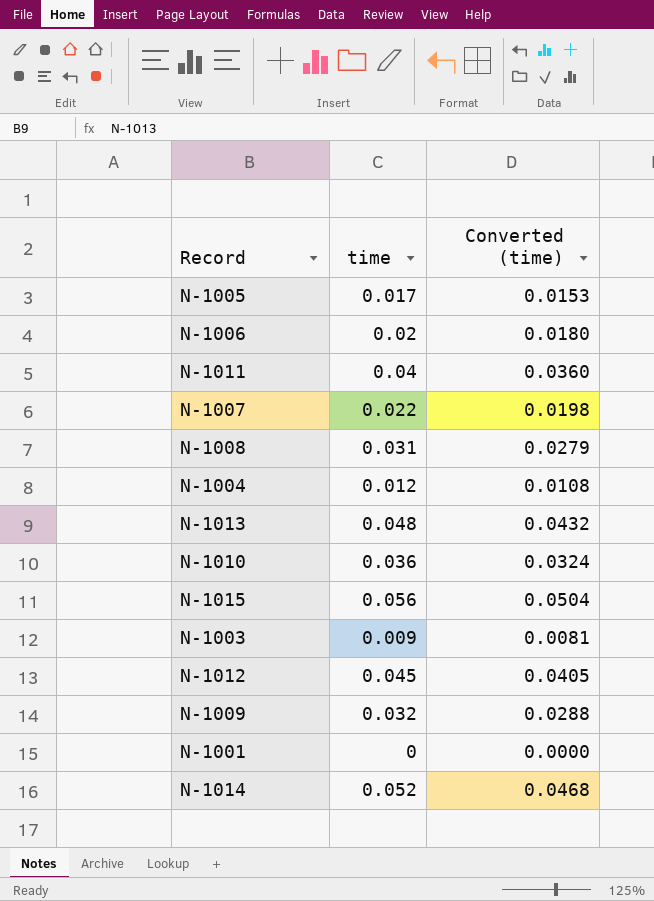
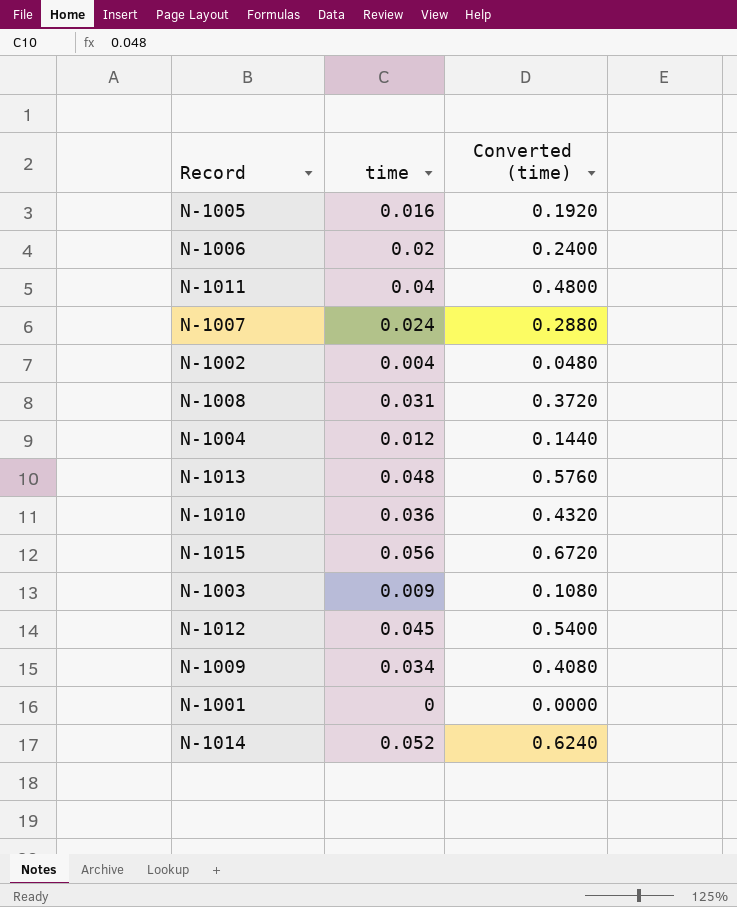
column Converted (time) | formula: [time] * 0.9 -> [time] * 12
N-1005 | time: 0.017 -> 0.016
N-1007 | time: 0.022 -> 0.024
row N-1002: none -> 0.004 | 0.0480
N-1009 | time: 0.032 -> 0.034

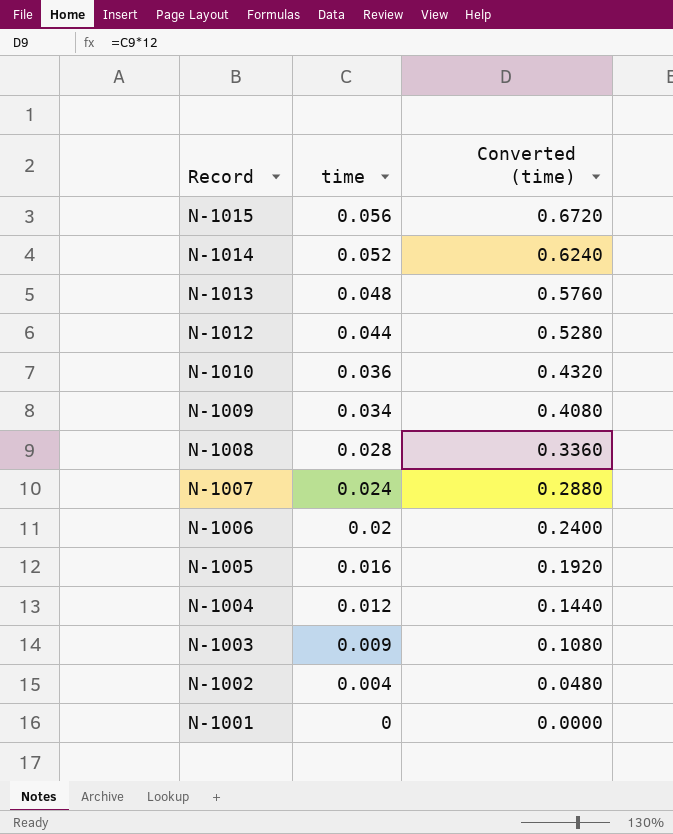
row order: none -> Record descending
row N-1011: 0.04 | 0.4800 -> none
N-1012 | time: 0.045 -> 0.044
N-1012 | Converted (time): 0.5400 -> 0.5280
N-1008 | time: 0.031 -> 0.028
N-1008 | Converted (time): 0.3720 -> 0.3360

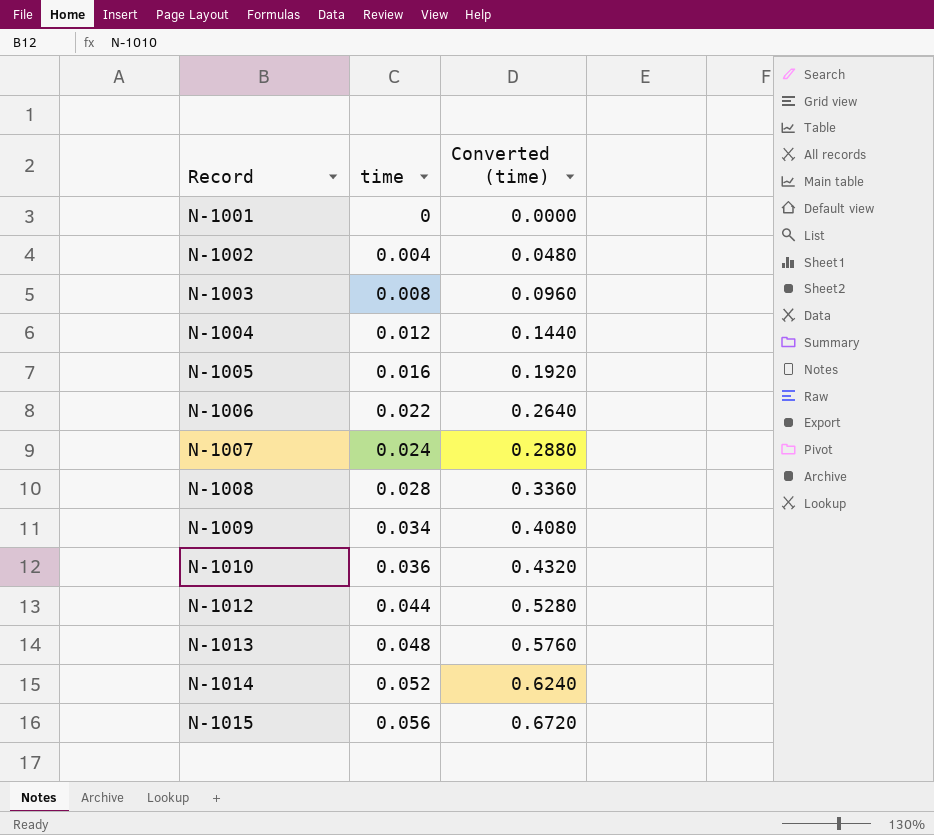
row order: Record descending -> Record ascending
N-1003 | time: 0.009 -> 0.008
N-1003 | Converted (time): 0.1080 -> 0.0960
N-1006 | time: 0.02 -> 0.022
N-1006 | Converted (time): 0.2400 -> 0.2640

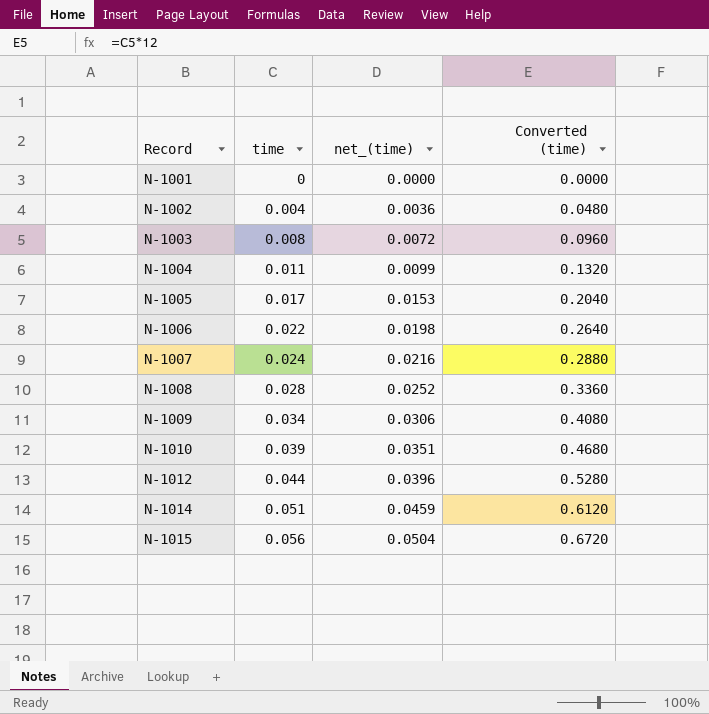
column net_(time) | formula: none -> [time] * 0.9
row N-1013: 0.048 | 0.5760 -> none
N-1004 | time: 0.012 -> 0.011
N-1004 | Converted (time): 0.1440 -> 0.1320
N-1005 | time: 0.016 -> 0.017
N-1005 | Converted (time): 0.1920 -> 0.2040
N-1010 | time: 0.036 -> 0.039
N-1010 | Converted (time): 0.4320 -> 0.4680
N-1014 | time: 0.052 -> 0.051
N-1014 | Converted (time): 0.6240 -> 0.6120

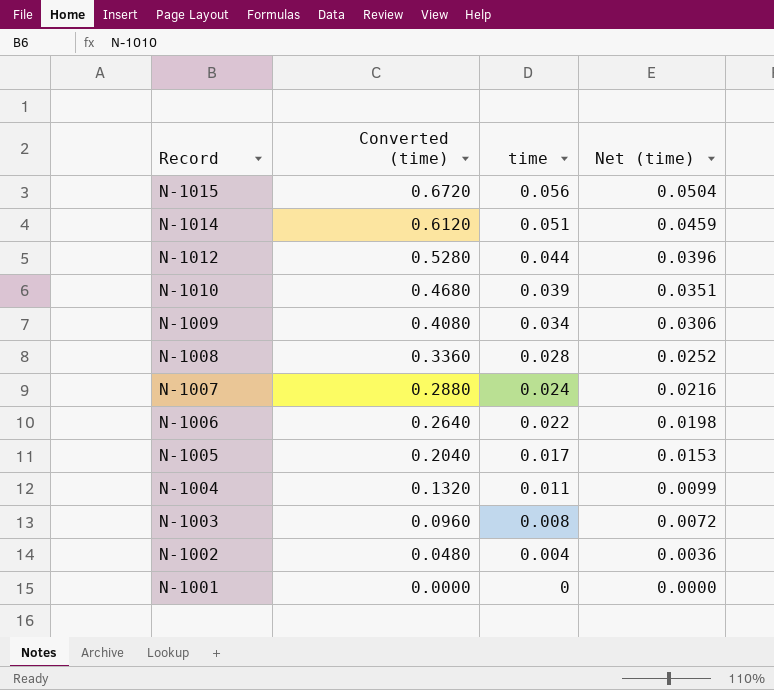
row order: Record ascending -> Record descending
column Converted (time) | position: 4 -> 2
column name: net_(time) -> Net (time)

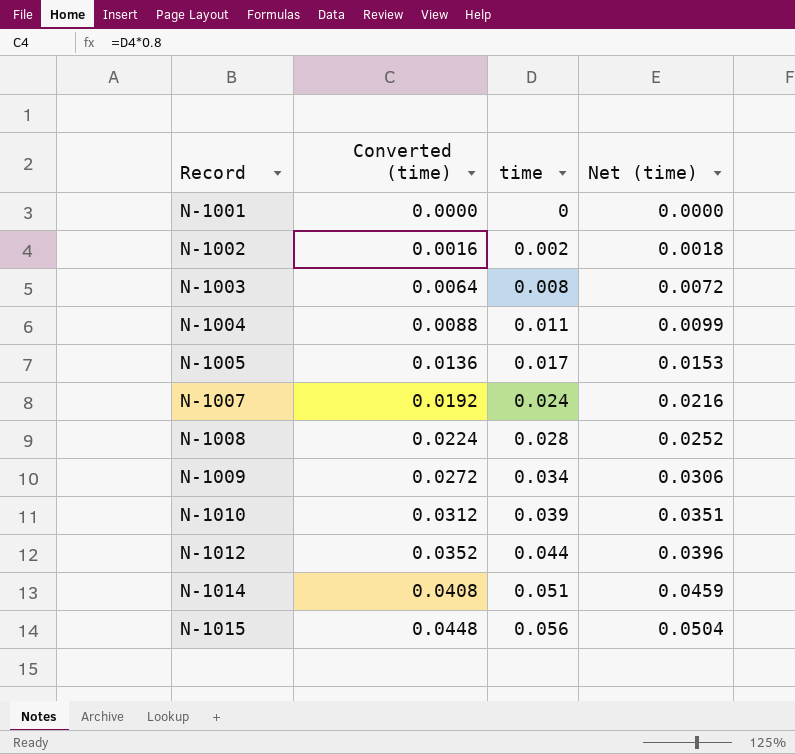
row order: Record descending -> Record ascending
column Converted (time) | formula: [time] * 12 -> [time] * 0.8
row N-1006: 0.2640 | 0.022 | 0.0198 -> none
N-1002 | time: 0.004 -> 0.002
N-1002 | Net (time): 0.0036 -> 0.0018

